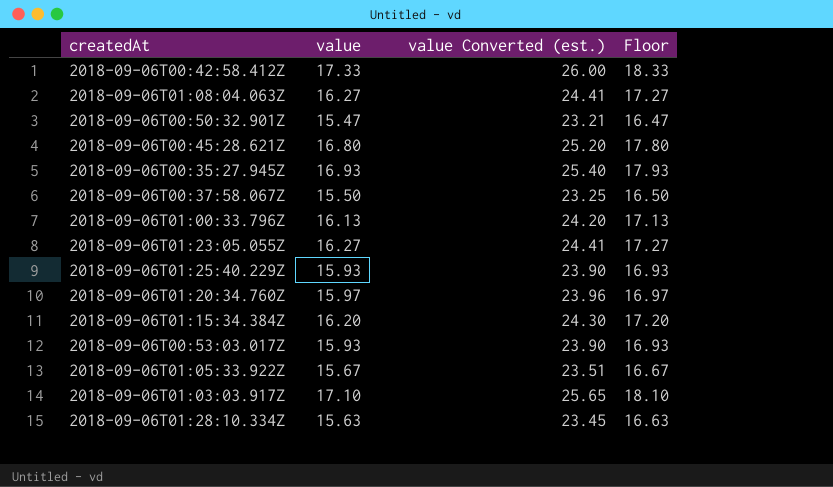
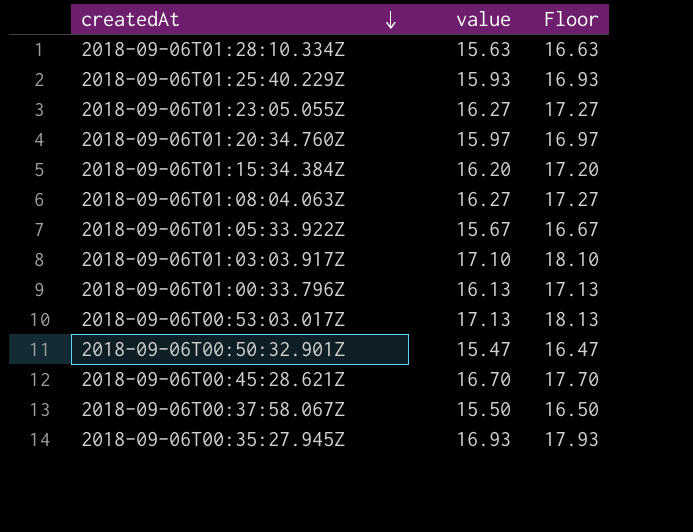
row order: none -> createdAt descending
column value Converted (est.) | formula: [value] * 1.5 -> none
row 2018-09-06T00:42:58.412Z: 17.33 | 26.00 | 18.33 -> none
2018-09-06T00:53:03.017Z | value: 15.93 -> 17.13
2018-09-06T00:53:03.017Z | Floor: 16.93 -> 18.13
2018-09-06T00:45:28.621Z | value: 16.80 -> 16.70
2018-09-06T00:45:28.621Z | Floor: 17.80 -> 17.70

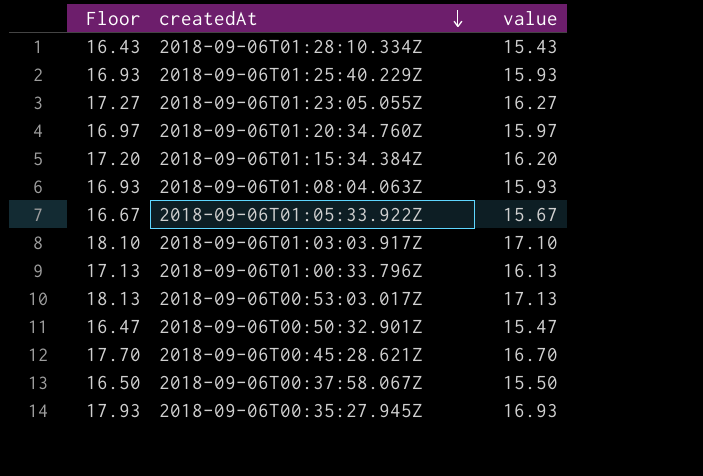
column Floor | position: 3 -> 1
2018-09-06T01:28:10.334Z | Floor: 16.63 -> 16.43
2018-09-06T01:28:10.334Z | value: 15.63 -> 15.43
2018-09-06T01:08:04.063Z | Floor: 17.27 -> 16.93
2018-09-06T01:08:04.063Z | value: 16.27 -> 15.93

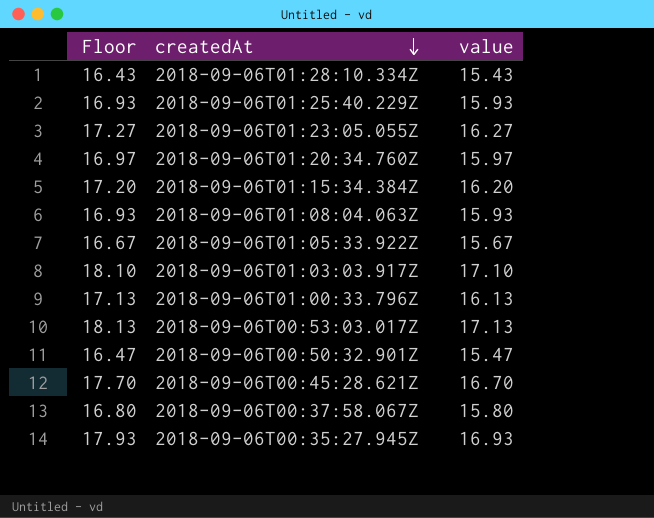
2018-09-06T00:37:58.067Z | Floor: 16.50 -> 16.80
2018-09-06T00:37:58.067Z | value: 15.50 -> 15.80

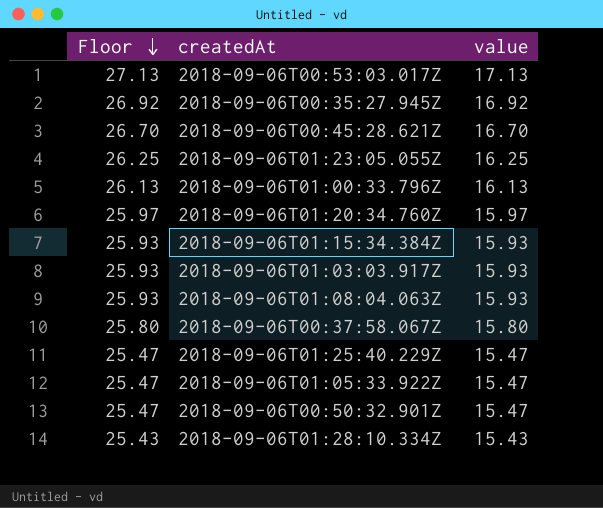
row order: createdAt descending -> Floor descending
column Floor | formula: [value] + 1 -> [value] + 10
2018-09-06T00:35:27.945Z | value: 16.93 -> 16.92
2018-09-06T01:23:05.055Z | value: 16.27 -> 16.25
2018-09-06T01:15:34.384Z | value: 16.20 -> 15.93
2018-09-06T01:03:03.917Z | value: 17.10 -> 15.93
2018-09-06T01:25:40.229Z | value: 15.93 -> 15.47
2018-09-06T01:05:33.922Z | value: 15.67 -> 15.47

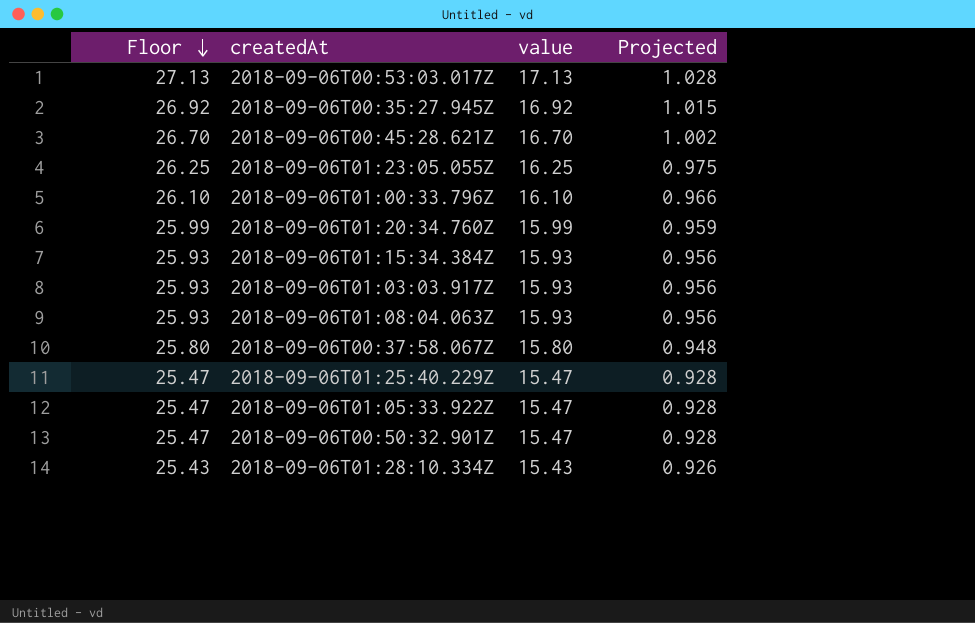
column Projected | formula: none -> [value] * 0.06
2018-09-06T01:00:33.796Z | Floor: 26.13 -> 26.10
2018-09-06T01:00:33.796Z | value: 16.13 -> 16.10
2018-09-06T01:20:34.760Z | Floor: 25.97 -> 25.99
2018-09-06T01:20:34.760Z | value: 15.97 -> 15.99

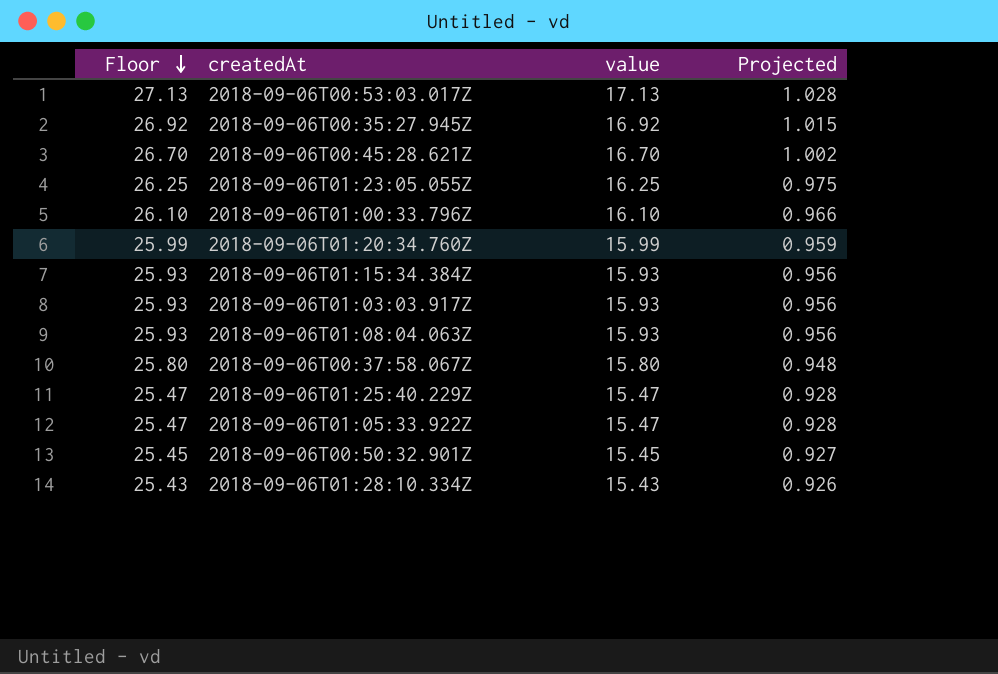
2018-09-06T00:50:32.901Z | Floor: 25.47 -> 25.45
2018-09-06T00:50:32.901Z | value: 15.47 -> 15.45
2018-09-06T00:50:32.901Z | Projected: 0.928 -> 0.927

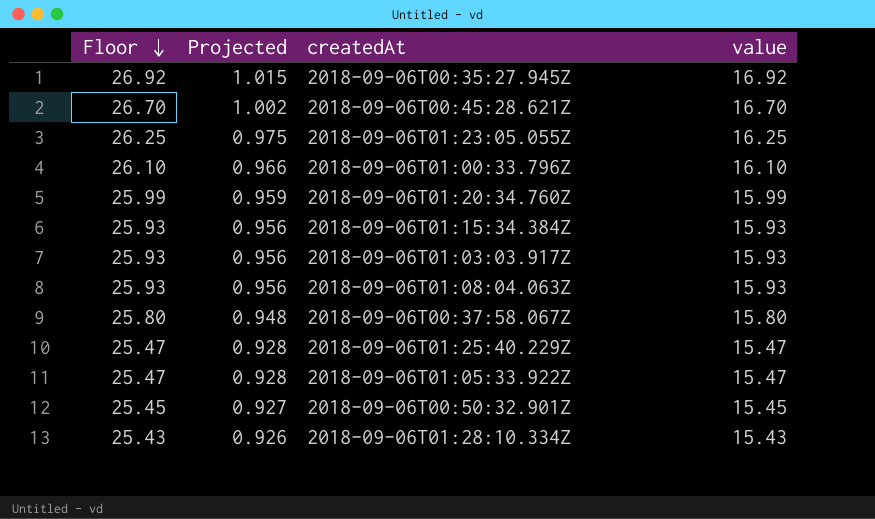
column Projected | position: 4 -> 2
row 2018-09-06T00:53:03.017Z: 27.13 | 17.13 | 1.028 -> none

